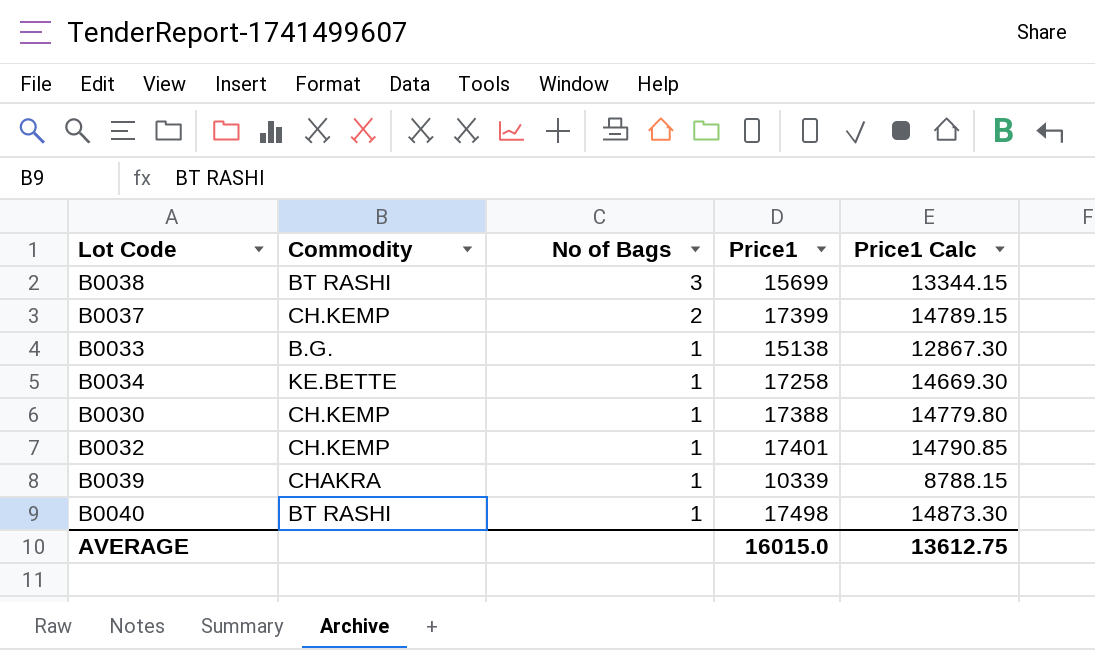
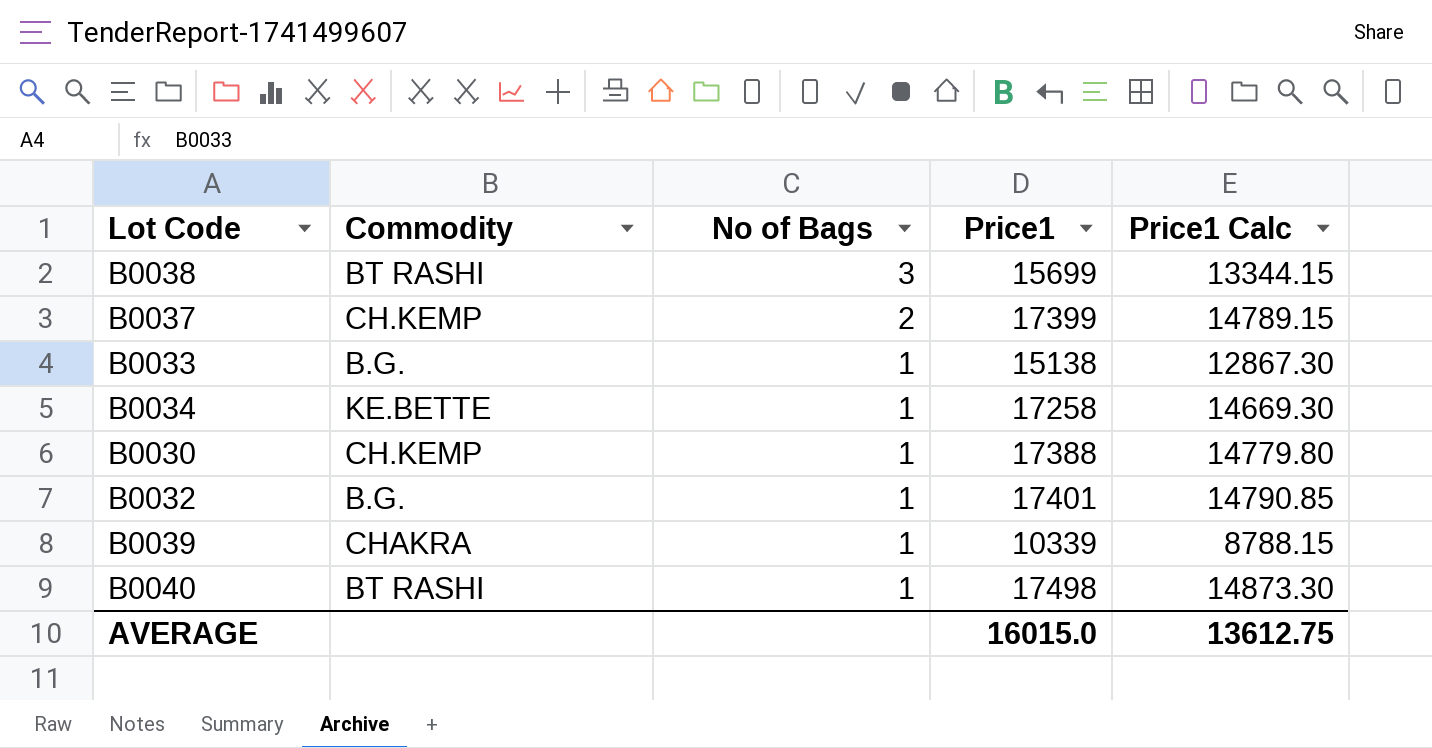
B0032 | Commodity: CH.KEMP -> B.G.

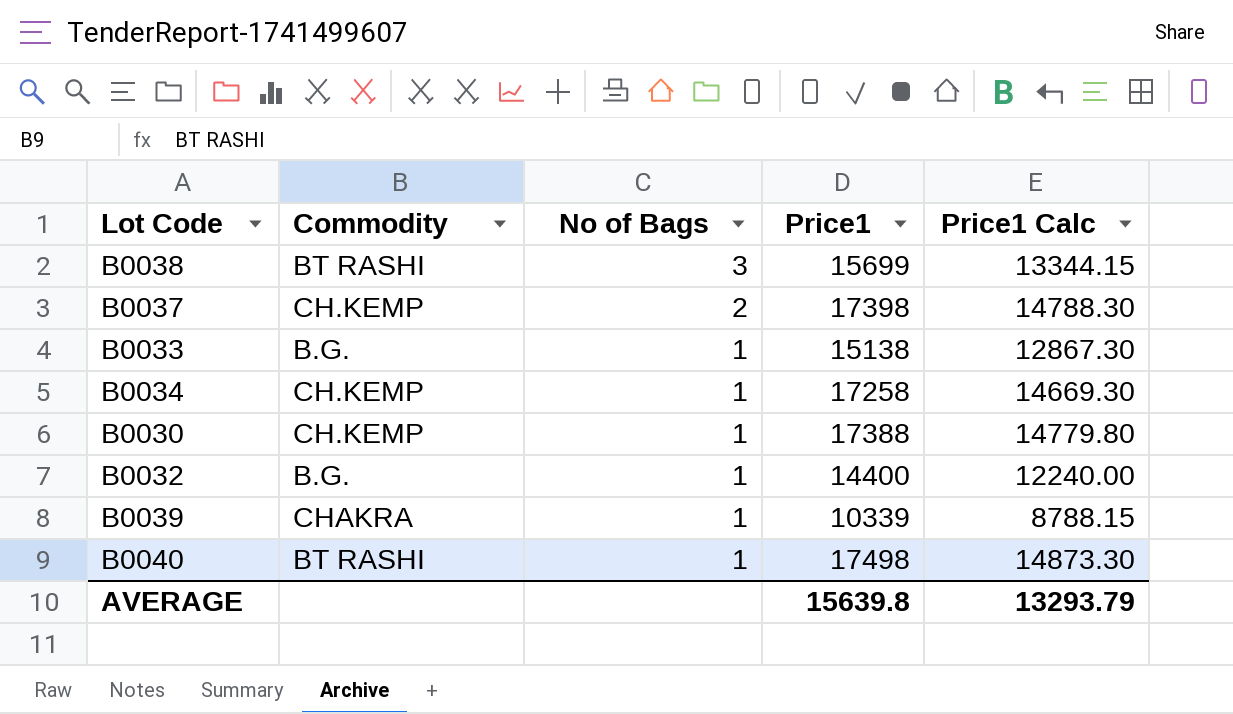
B0037 | Price1: 17399 -> 17398
B0037 | Price1 Calc: 14789.15 -> 14788.30
B0034 | Commodity: KE.BETTE -> CH.KEMP
B0032 | Price1: 17401 -> 14400
B0032 | Price1 Calc: 14790.85 -> 12240.00
AVERAGE | Price1: 16015.0 -> 15639.8
AVERAGE | Price1 Calc: 13612.75 -> 13293.79

